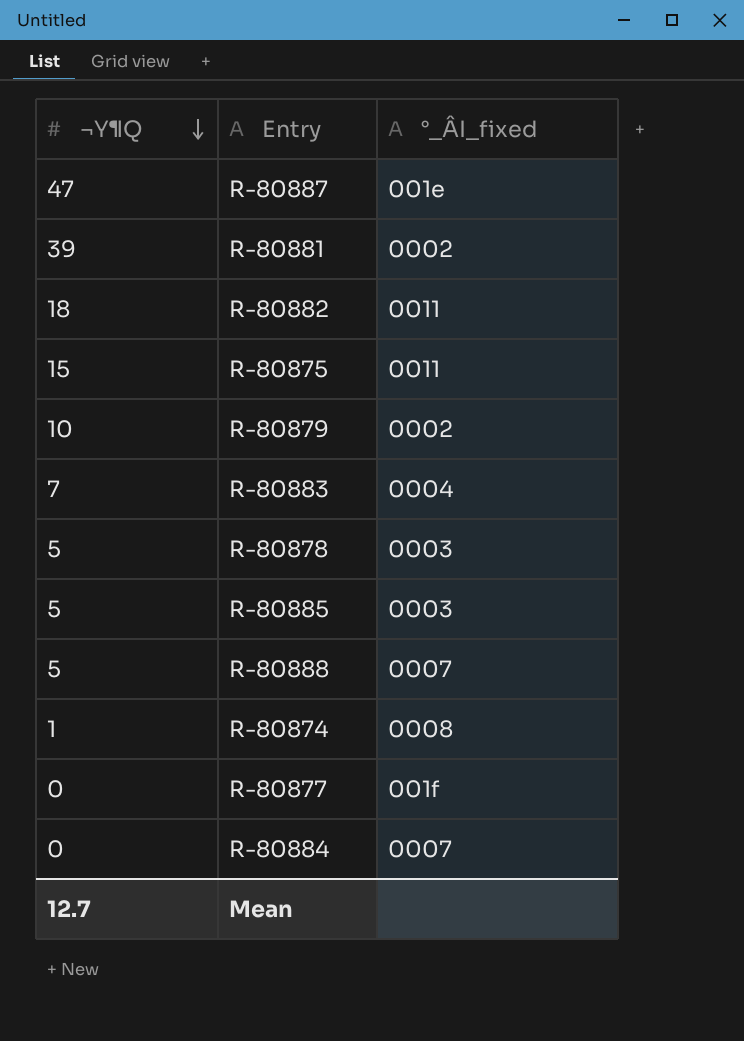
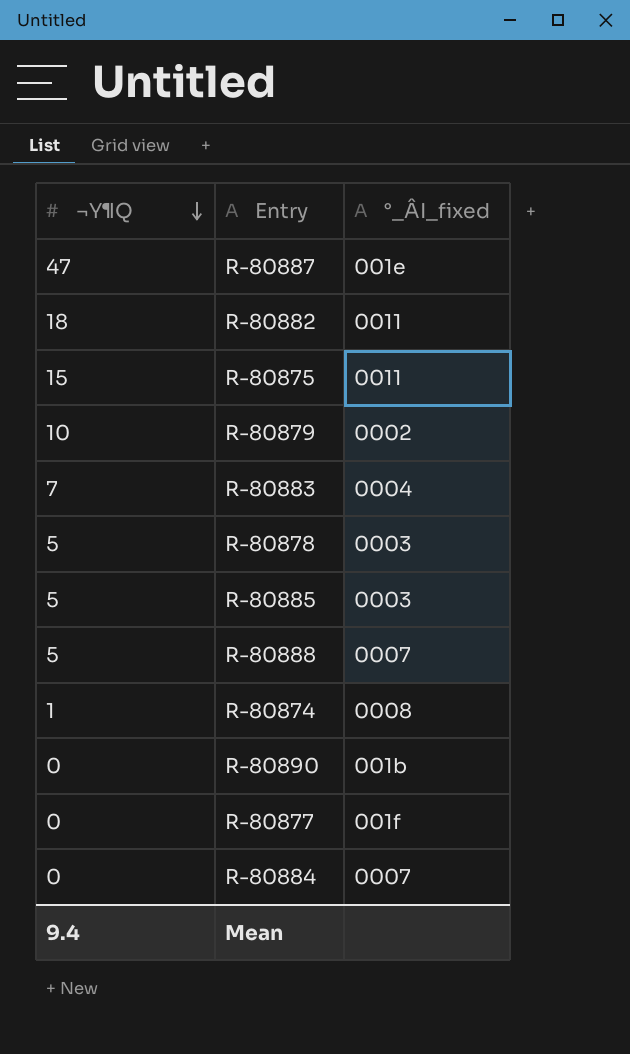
row R-80881: 39 | 0002 -> none
row R-80890: none -> 0 | 001b
Mean | ¬Y¶Q: 12.7 -> 9.4

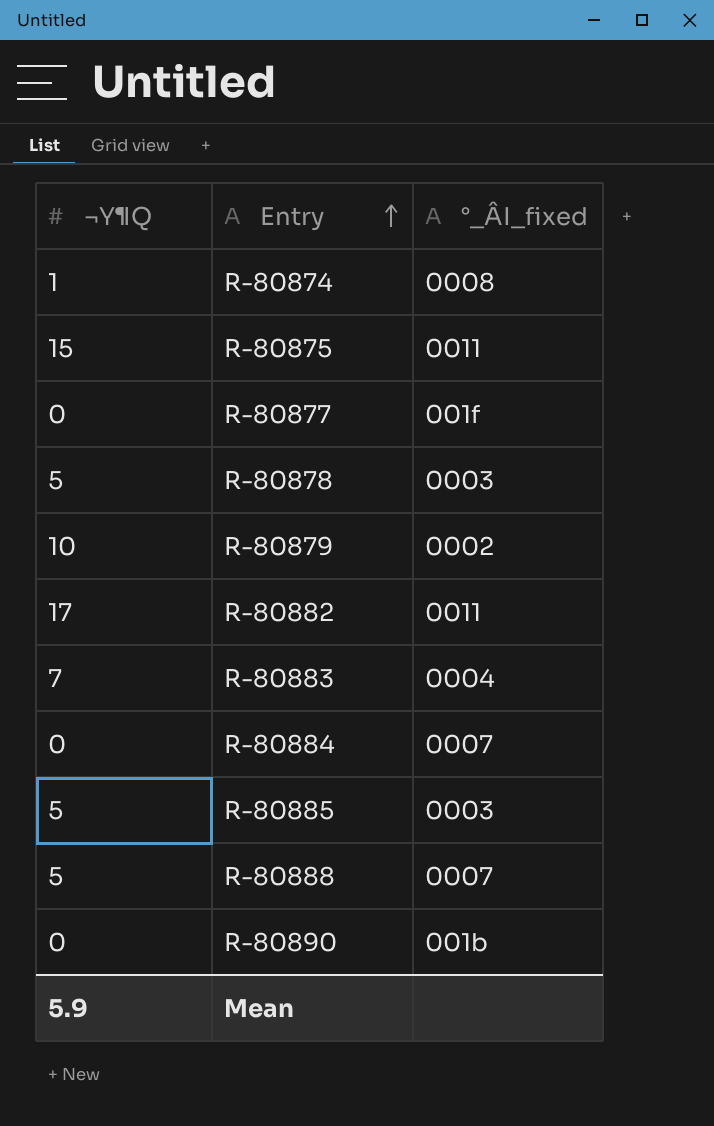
row order: ¬Y¶Q descending -> Entry ascending
row R-80887: 47 | 001e -> none
R-80882 | ¬Y¶Q: 18 -> 17
Mean | ¬Y¶Q: 9.4 -> 5.9

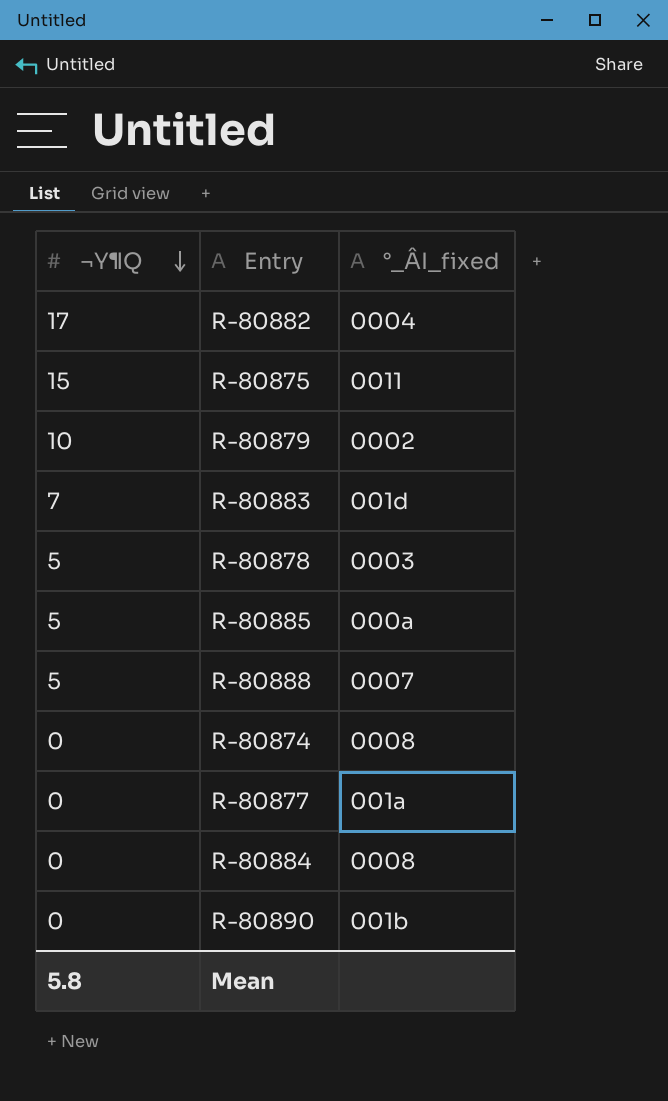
row order: Entry ascending -> ¬Y¶Q descending
R-80882 | °_ÂI_fixed: 0011 -> 0004
R-80883 | °_ÂI_fixed: 0004 -> 001d
R-80885 | °_ÂI_fixed: 0003 -> 000a
R-80874 | ¬Y¶Q: 1 -> 0
R-80877 | °_ÂI_fixed: 001f -> 001a
R-80884 | °_ÂI_fixed: 0007 -> 0008
Mean | ¬Y¶Q: 5.9 -> 5.8

